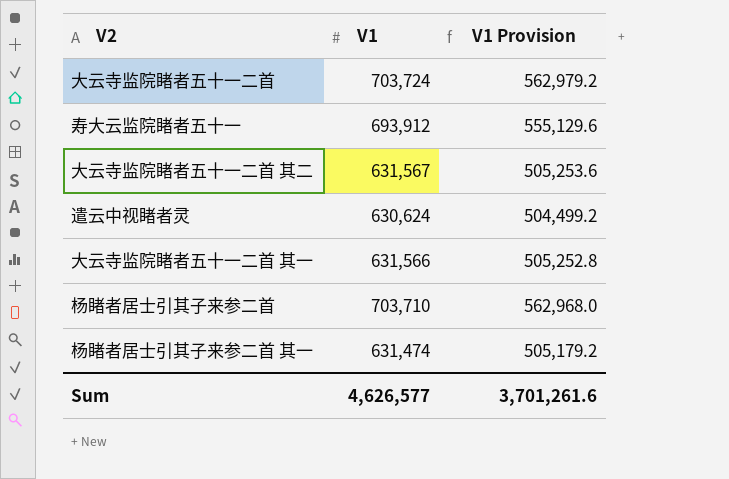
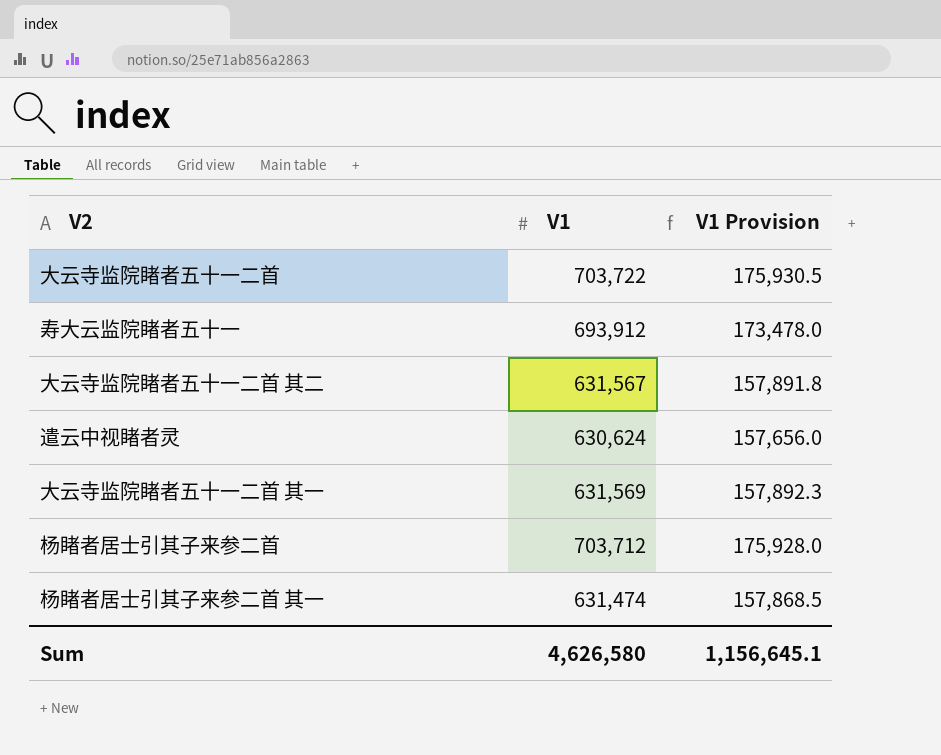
column V1 Provision | formula: [V1] * 0.8 -> [V1] * 0.25
大云寺监院睹者五十一二首 | V1: 703,724 -> 703,722
大云寺监院睹者五十一二首 其一 | V1: 631,566 -> 631,569
杨睹者居士引其子来参二首 | V1: 703,710 -> 703,712
Sum | V1: 4,626,577 -> 4,626,580
Sum | V1 Provision: 3,701,261.6 -> 1,156,645.1

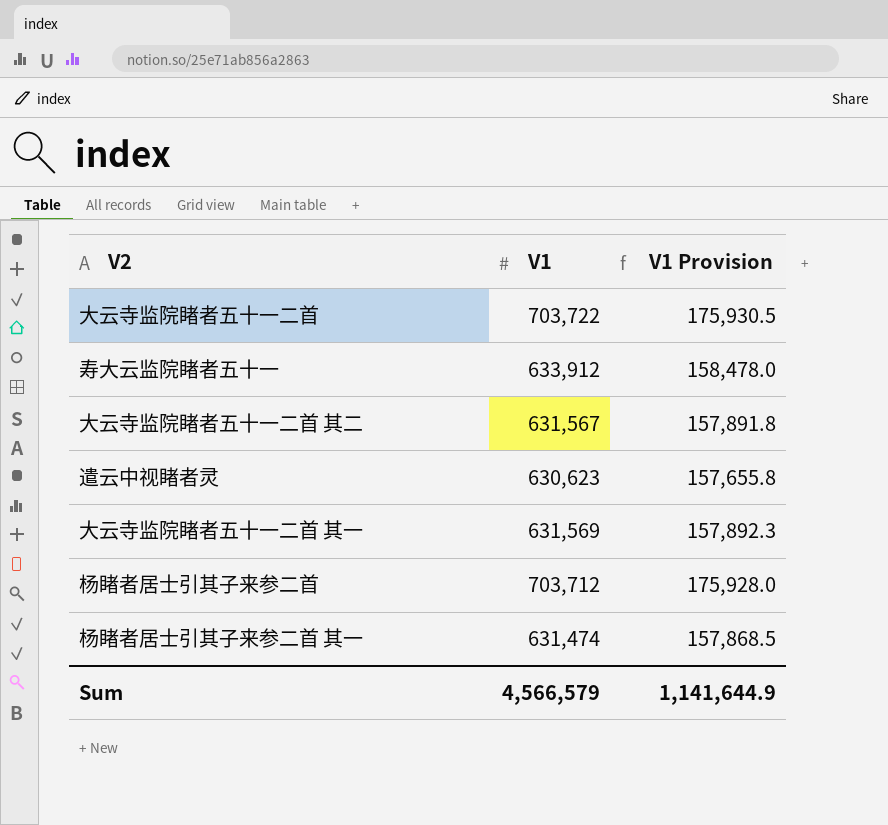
寿大云监院睹者五十一 | V1: 693,912 -> 633,912
寿大云监院睹者五十一 | V1 Provision: 173,478.0 -> 158,478.0
遣云中视睹者灵 | V1: 630,624 -> 630,623
遣云中视睹者灵 | V1 Provision: 157,656.0 -> 157,655.8
Sum | V1: 4,626,580 -> 4,566,579
Sum | V1 Provision: 1,156,645.1 -> 1,141,644.9

